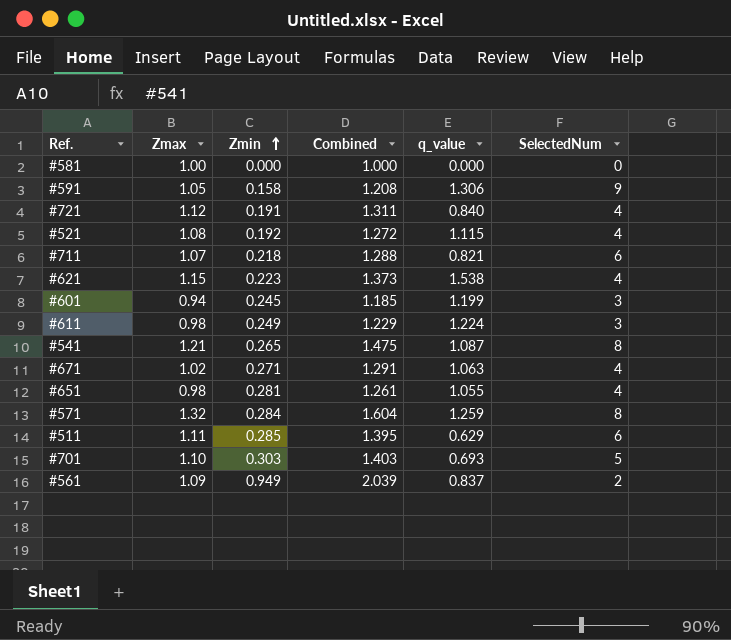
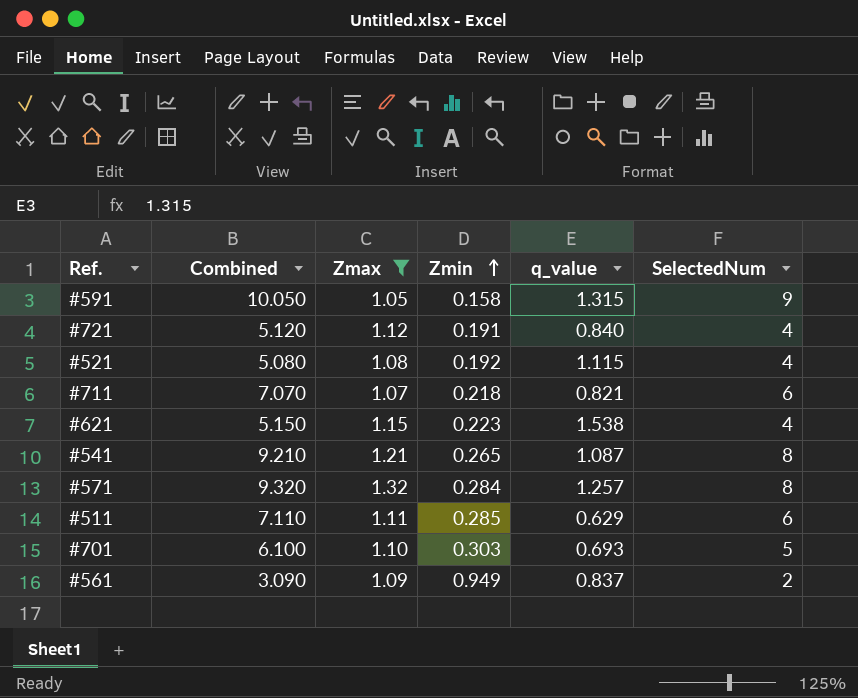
filter: none -> Zmax >= 1.05
column Combined | formula: [Zmax] + [Zmin] -> [Zmax] + [SelectedNum]
column Combined | position: 4 -> 2
#591 | q_value: 1.306 -> 1.315
#571 | q_value: 1.259 -> 1.257

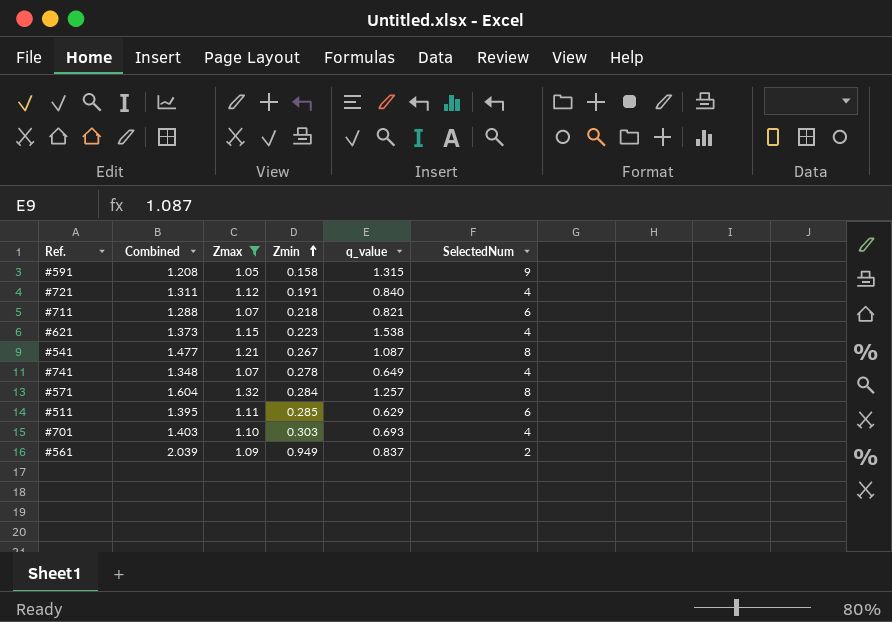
column Combined | formula: [Zmax] + [SelectedNum] -> [Zmax] + [Zmin]
row #521: 5.080 | 1.08 | 0.192 | 1.115 | 4 -> none
#541 | Zmin: 0.265 -> 0.267
row #741: none -> 1.348 | 1.07 | 0.278 | 0.649 | 4
#701 | SelectedNum: 5 -> 4

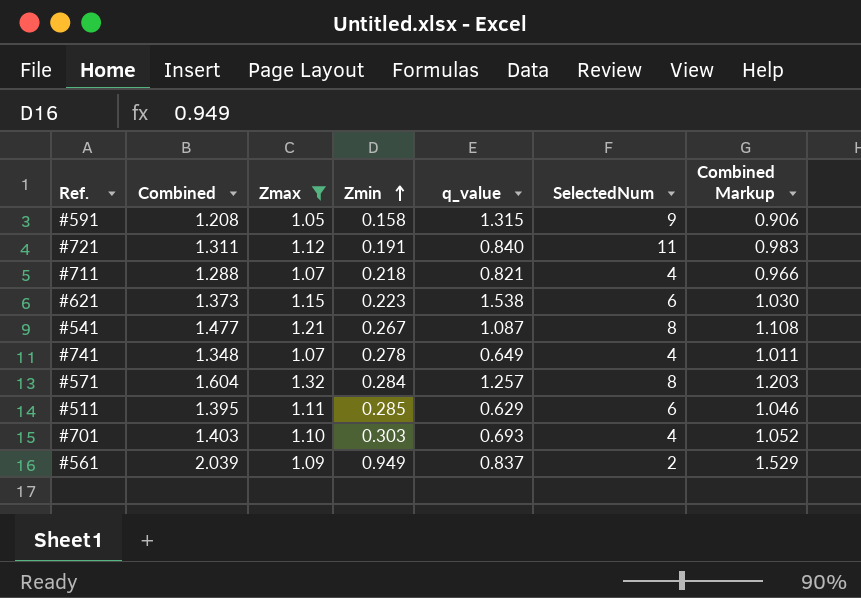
column Combined Markup | formula: none -> [Combined] * 0.75
#721 | SelectedNum: 4 -> 11
#711 | SelectedNum: 6 -> 4
#621 | SelectedNum: 4 -> 6

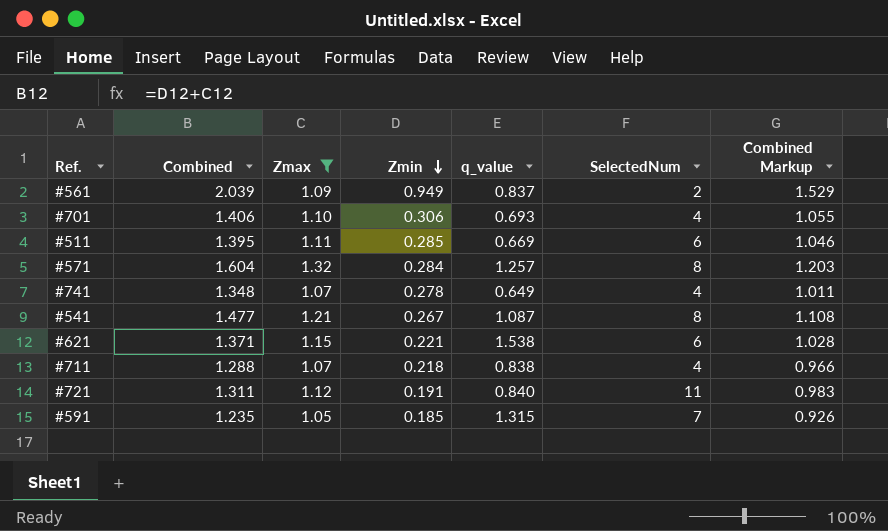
row order: Zmin ascending -> Zmin descending
#701 | Combined: 1.403 -> 1.406
#701 | Zmin: 0.303 -> 0.306
#701 | Combined Markup: 1.052 -> 1.055
#511 | q_value: 0.629 -> 0.669
#621 | Combined: 1.373 -> 1.371
#621 | Zmin: 0.223 -> 0.221
#621 | Combined Markup: 1.030 -> 1.028
#711 | q_value: 0.821 -> 0.838
#591 | Combined: 1.208 -> 1.235
#591 | Zmin: 0.158 -> 0.185
#591 | SelectedNum: 9 -> 7
#591 | Combined Markup: 0.906 -> 0.926

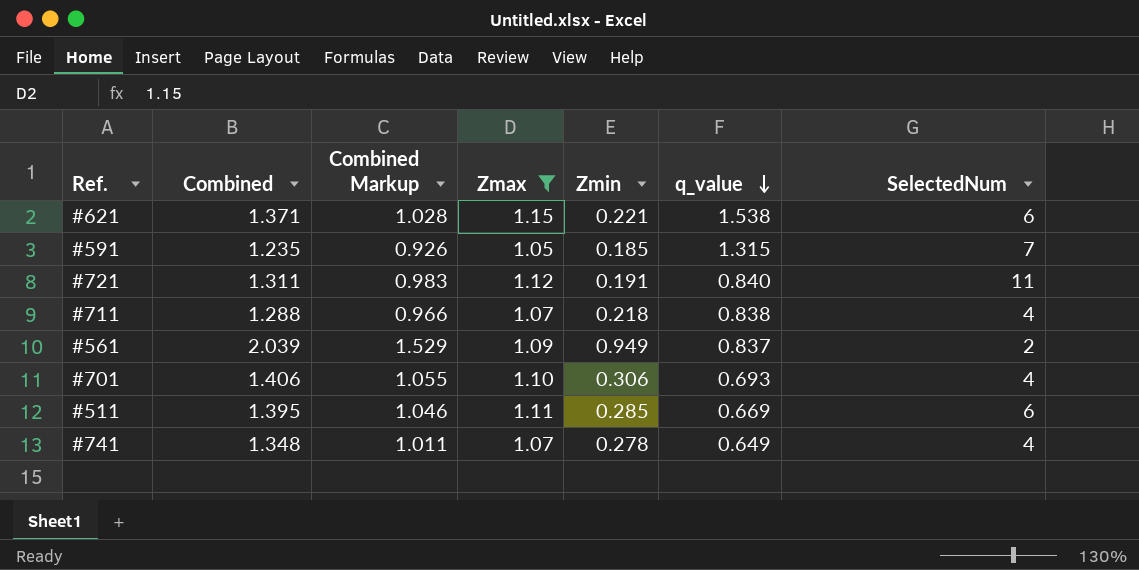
row order: Zmin descending -> q_value descending
column Combined Markup | position: 7 -> 3
row #571: 1.604 | 1.32 | 0.284 | 1.257 | 8 | 1.203 -> none
row #541: 1.477 | 1.21 | 0.267 | 1.087 | 8 | 1.108 -> none

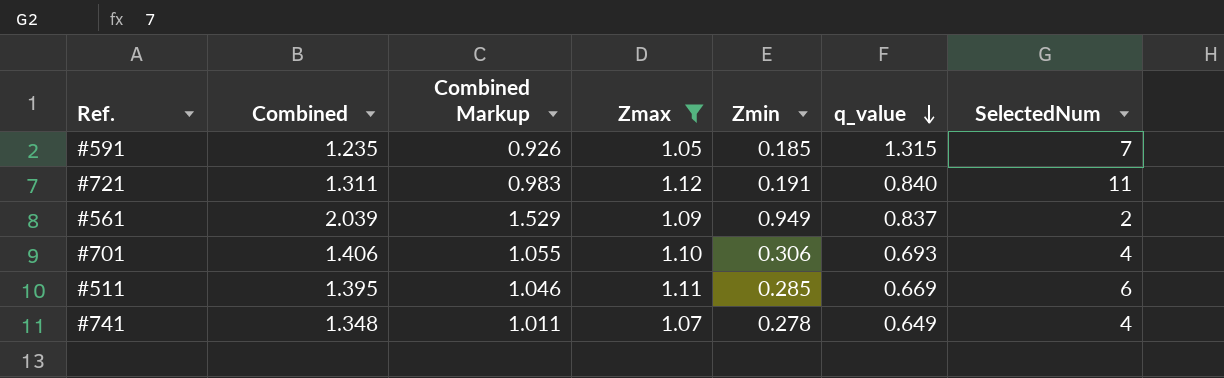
row #621: 1.371 | 1.028 | 1.15 | 0.221 | 1.538 | 6 -> none
row #711: 1.288 | 0.966 | 1.07 | 0.218 | 0.838 | 4 -> none

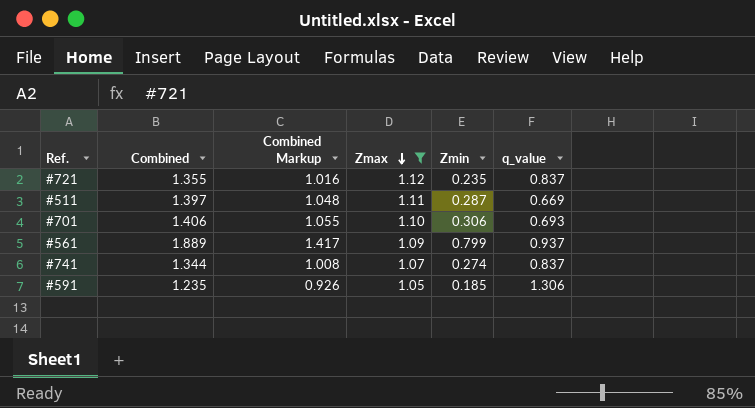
row order: q_value descending -> Zmax descending
column SelectedNum | position: 7 -> none
#721 | Combined: 1.311 -> 1.355
#721 | Combined Markup: 0.983 -> 1.016
#721 | Zmin: 0.191 -> 0.235
#721 | q_value: 0.840 -> 0.837
#511 | Combined: 1.395 -> 1.397
#511 | Combined Markup: 1.046 -> 1.048
#511 | Zmin: 0.285 -> 0.287
#561 | Combined: 2.039 -> 1.889
#561 | Combined Markup: 1.529 -> 1.417
#561 | Zmin: 0.949 -> 0.799
#561 | q_value: 0.837 -> 0.937
#741 | Combined: 1.348 -> 1.344
#741 | Combined Markup: 1.011 -> 1.008
#741 | Zmin: 0.278 -> 0.274
#741 | q_value: 0.649 -> 0.837
#591 | q_value: 1.315 -> 1.306

